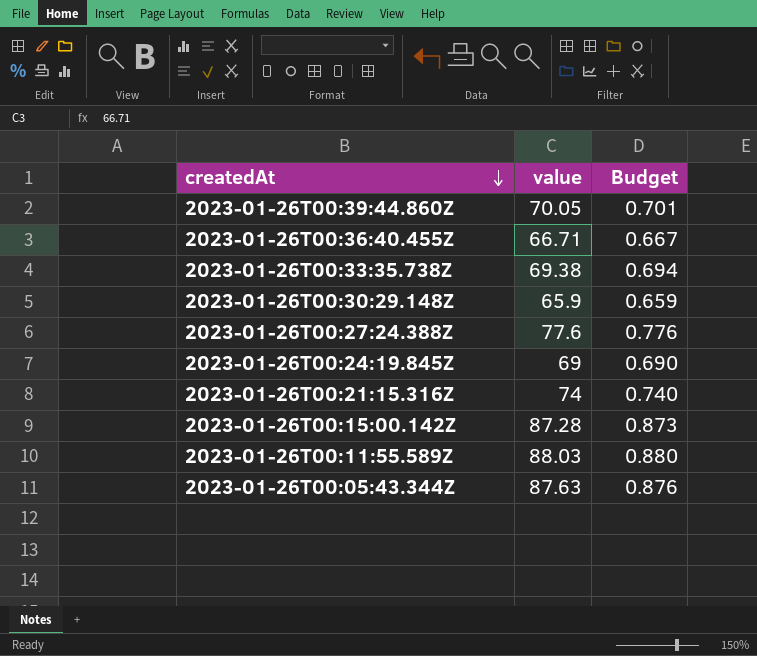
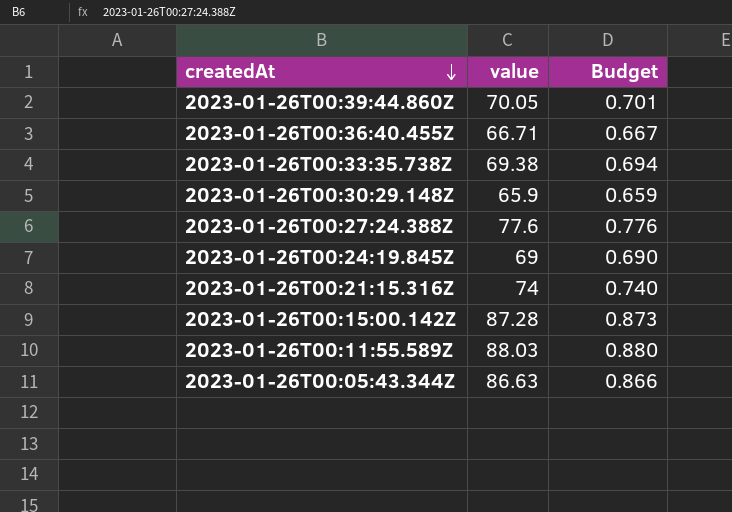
2023-01-26T00:05:43.344Z | value: 87.63 -> 86.63
2023-01-26T00:05:43.344Z | Budget: 0.876 -> 0.866

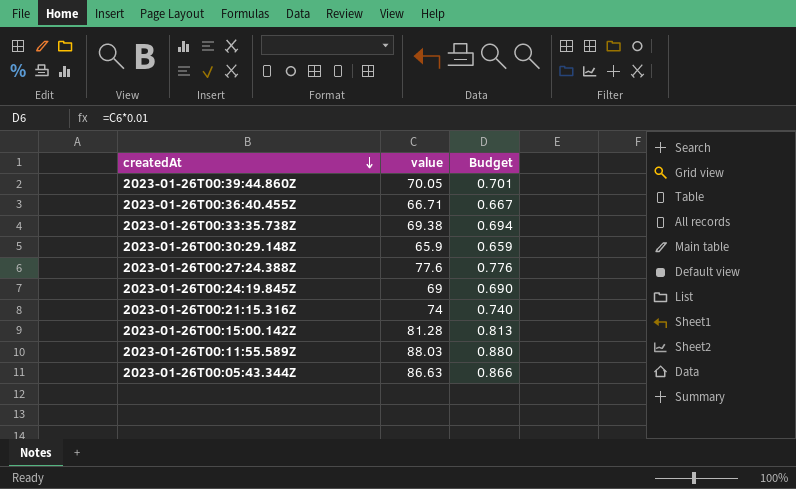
2023-01-26T00:15:00.142Z | value: 87.28 -> 81.28
2023-01-26T00:15:00.142Z | Budget: 0.873 -> 0.813

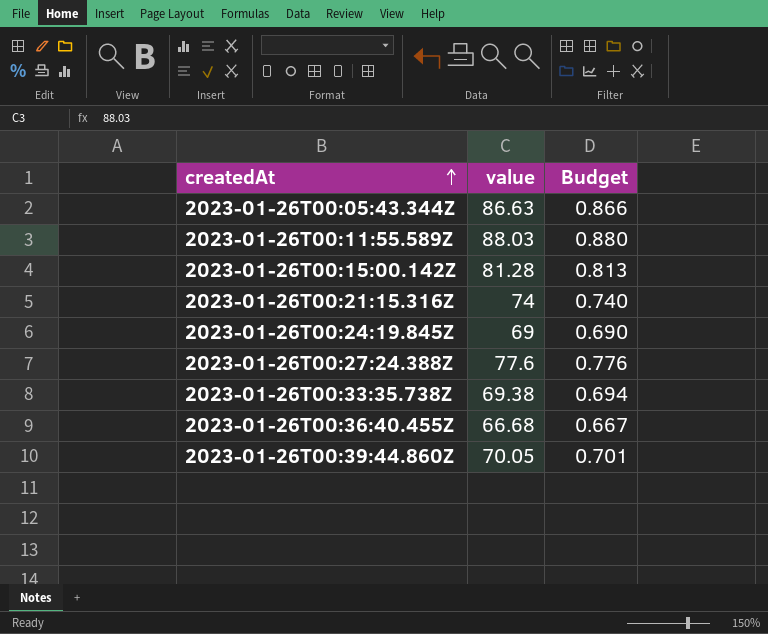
row order: createdAt descending -> createdAt ascending
row 2023-01-26T00:30:29.148Z: 65.9 | 0.659 -> none
2023-01-26T00:36:40.455Z | value: 66.71 -> 66.68

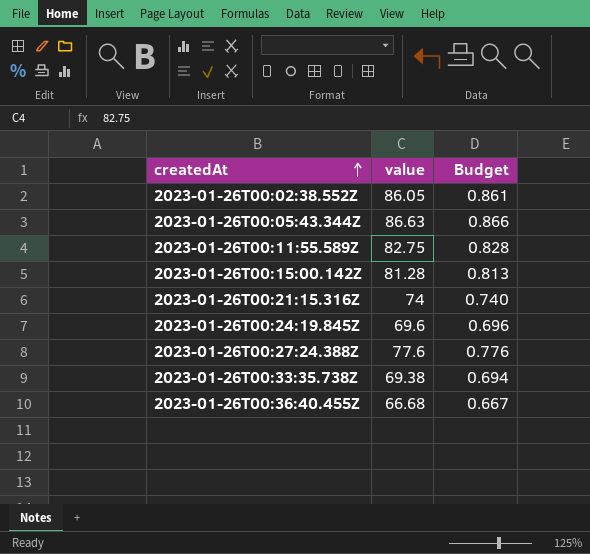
row 2023-01-26T00:39:44.860Z: 70.05 | 0.701 -> none
row 2023-01-26T00:02:38.552Z: none -> 86.05 | 0.861
2023-01-26T00:11:55.589Z | value: 88.03 -> 82.75
2023-01-26T00:11:55.589Z | Budget: 0.880 -> 0.828
2023-01-26T00:24:19.845Z | value: 69 -> 69.6
2023-01-26T00:24:19.845Z | Budget: 0.690 -> 0.696

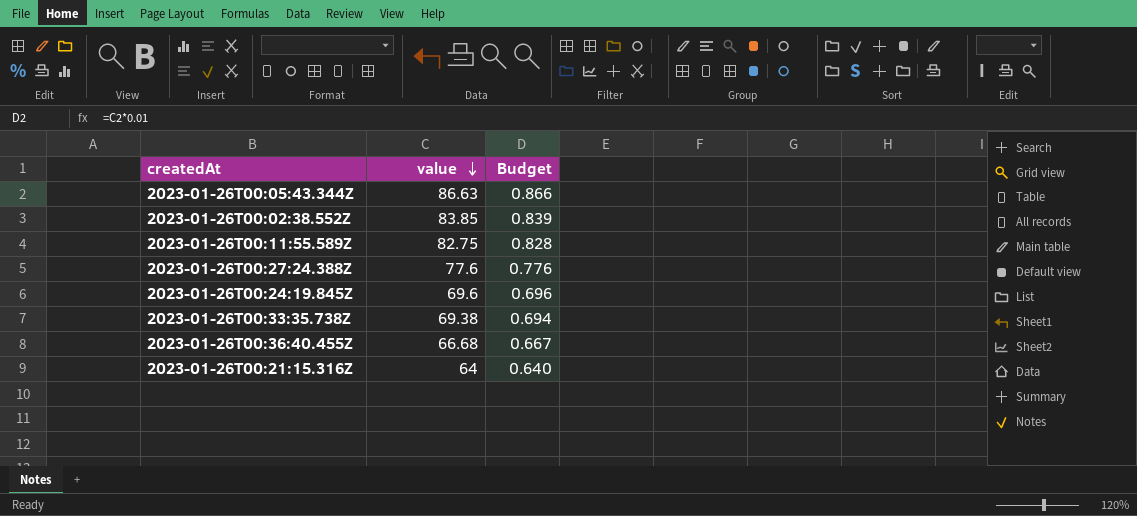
row order: createdAt ascending -> value descending
row 2023-01-26T00:15:00.142Z: 81.28 | 0.813 -> none
2023-01-26T00:02:38.552Z | value: 86.05 -> 83.85
2023-01-26T00:02:38.552Z | Budget: 0.861 -> 0.839
2023-01-26T00:21:15.316Z | value: 74 -> 64
2023-01-26T00:21:15.316Z | Budget: 0.740 -> 0.640

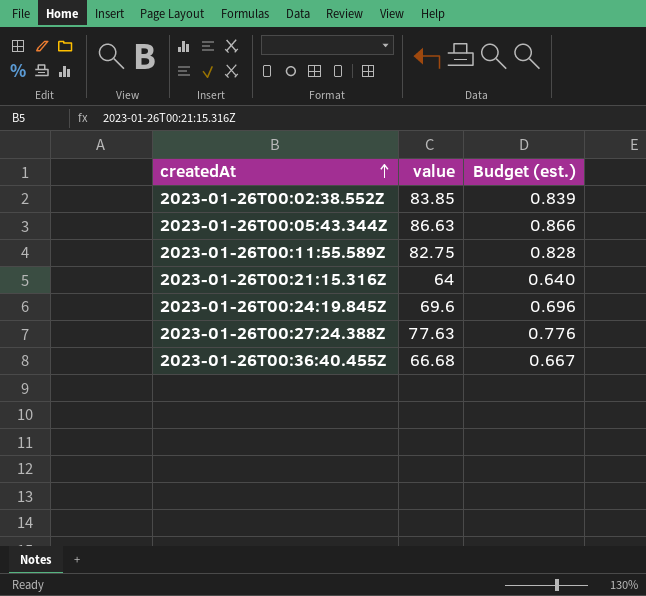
row order: value descending -> createdAt ascending
column name: Budget -> Budget (est.)
row 2023-01-26T00:33:35.738Z: 69.38 | 0.694 -> none
2023-01-26T00:27:24.388Z | value: 77.6 -> 77.63

